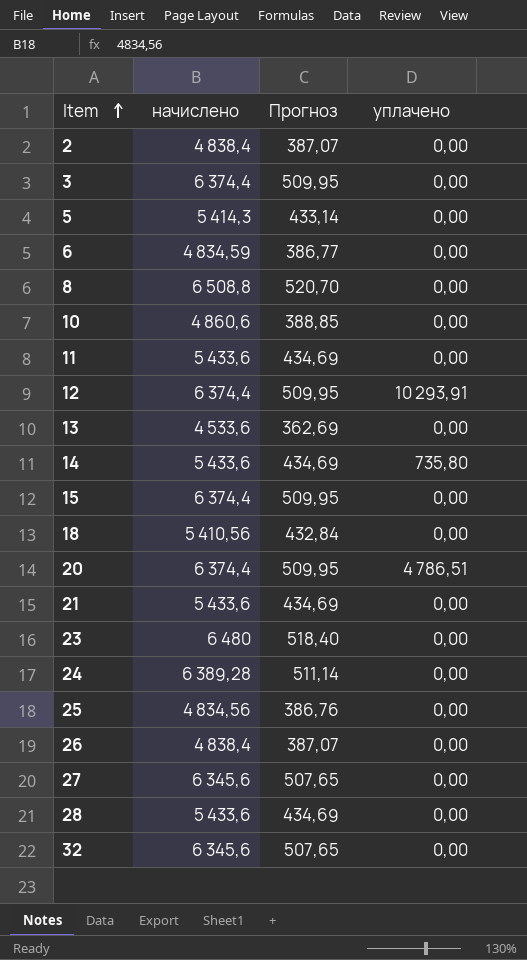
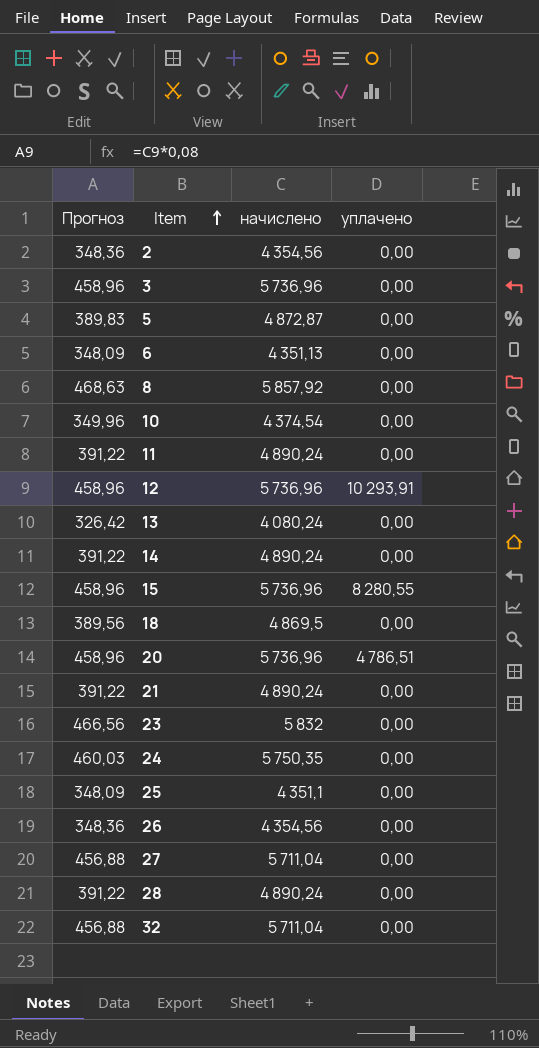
column Прогноз | position: 3 -> 1
2 | Прогноз: 387,07 -> 348,36
2 | начислено: 4 838,4 -> 4 354,56
3 | Прогноз: 509,95 -> 458,96
3 | начислено: 6 374,4 -> 5 736,96
5 | Прогноз: 433,14 -> 389,83
5 | начислено: 5 414,3 -> 4 872,87
6 | Прогноз: 386,77 -> 348,09
6 | начислено: 4 834,59 -> 4 351,13
8 | Прогноз: 520,70 -> 468,63
8 | начислено: 6 508,8 -> 5 857,92
10 | Прогноз: 388,85 -> 349,96
10 | начислено: 4 860,6 -> 4 374,54
11 | Прогноз: 434,69 -> 391,22
11 | начислено: 5 433,6 -> 4 890,24
12 | Прогноз: 509,95 -> 458,96
12 | начислено: 6 374,4 -> 5 736,96
13 | Прогноз: 362,69 -> 326,42
13 | начислено: 4 533,6 -> 4 080,24
14 | Прогноз: 434,69 -> 391,22
14 | начислено: 5 433,6 -> 4 890,24
14 | уплачено: 735,80 -> 0,00
15 | Прогноз: 509,95 -> 458,96
15 | начислено: 6 374,4 -> 5 736,96
15 | уплачено: 0,00 -> 8 280,55
18 | Прогноз: 432,84 -> 389,56
18 | начислено: 5 410,56 -> 4 869,5
20 | Прогноз: 509,95 -> 458,96
20 | начислено: 6 374,4 -> 5 736,96
21 | Прогноз: 434,69 -> 391,22
21 | начислено: 5 433,6 -> 4 890,24
23 | Прогноз: 518,40 -> 466,56
23 | начислено: 6 480 -> 5 832
24 | Прогноз: 511,14 -> 460,03
24 | начислено: 6 389,28 -> 5 750,35
25 | Прогноз: 386,76 -> 348,09
25 | начислено: 4 834,56 -> 4 351,1
26 | Прогноз: 387,07 -> 348,36
26 | начислено: 4 838,4 -> 4 354,56
27 | Прогноз: 507,65 -> 456,88
27 | начислено: 6 345,6 -> 5 711,04
28 | Прогноз: 434,69 -> 391,22
28 | начислено: 5 433,6 -> 4 890,24
32 | Прогноз: 507,65 -> 456,88
32 | начислено: 6 345,6 -> 5 711,04

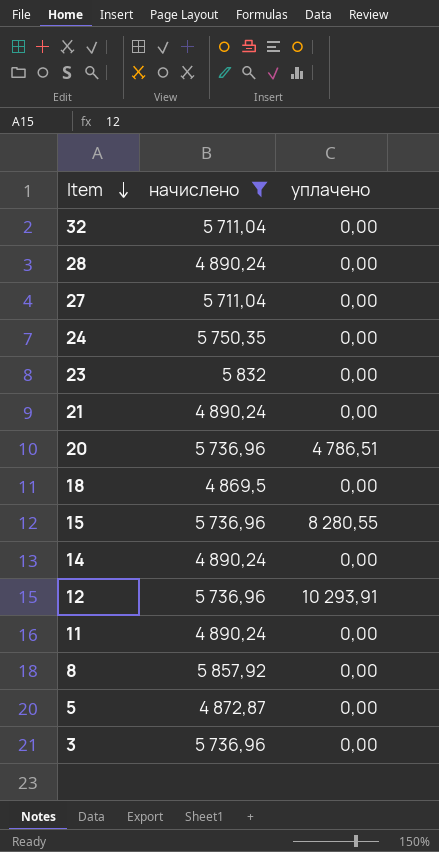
filter: none -> начислено >= 4 869,5
row order: Item ascending -> Item descending
column Прогноз | formula: [начислено] * 0,08 -> none

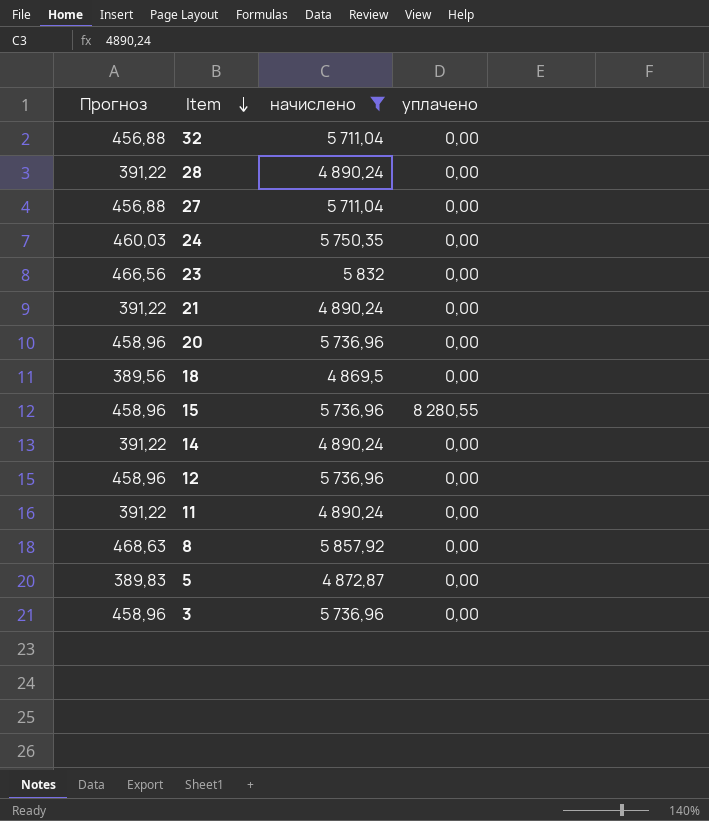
column Прогноз | formula: none -> [начислено] * 0,08
20 | уплачено: 4 786,51 -> 0,00
12 | уплачено: 10 293,91 -> 0,00

